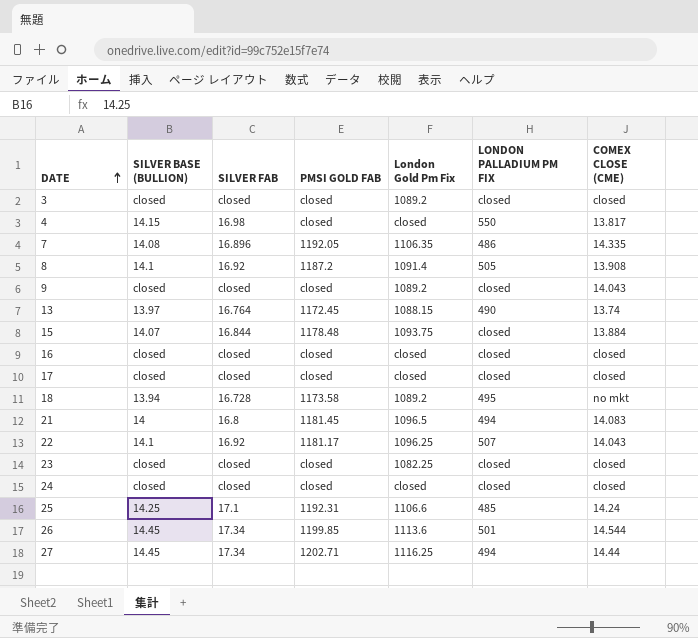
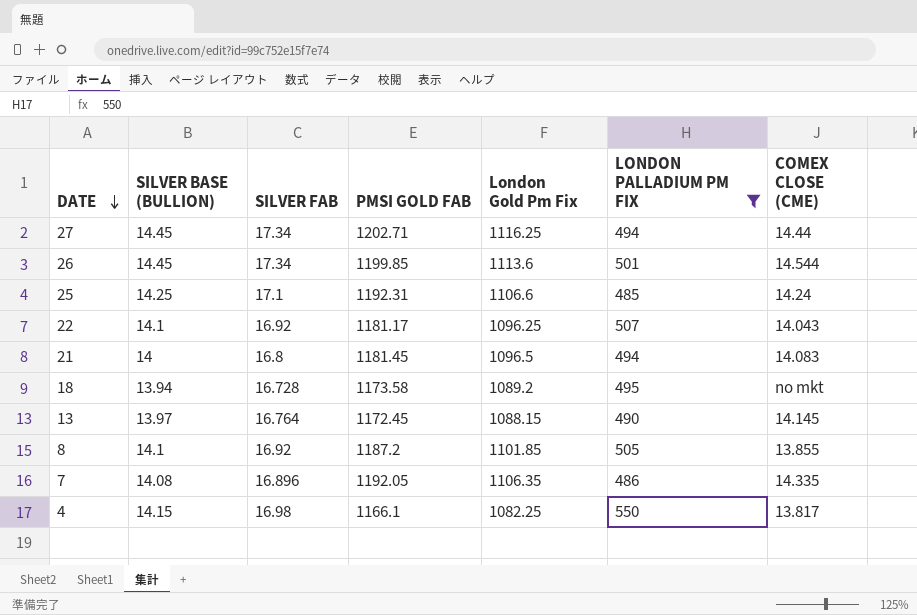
filter: none -> LONDON PALLADIUM PM FIX != closed
row order: DATE ascending -> DATE descending
13 | COMEX CLOSE (CME): 13.74 -> 14.145
8 | London Gold Pm Fix: 1091.4 -> 1101.85
8 | COMEX CLOSE (CME): 13.908 -> 13.855
4 | PMSI GOLD FAB: closed -> 1166.1
4 | London Gold Pm Fix: closed -> 1082.25

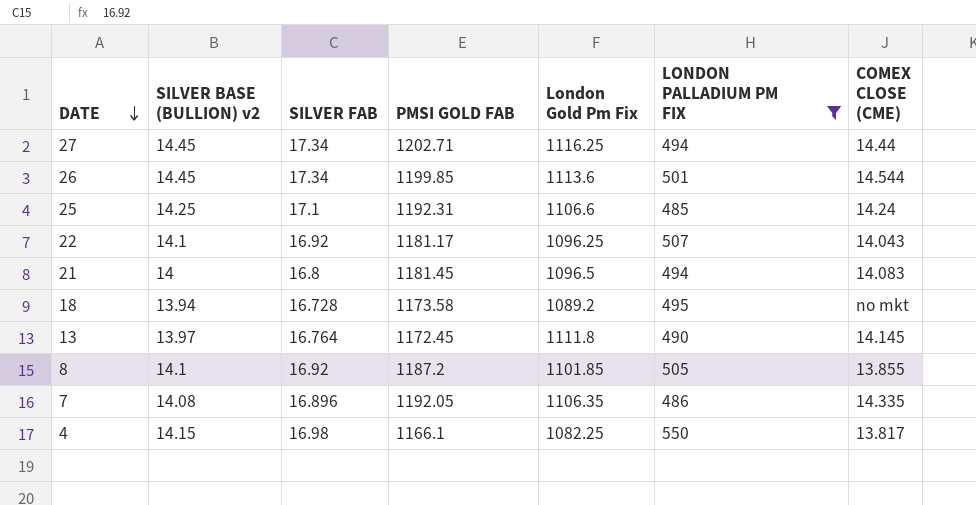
column name: SILVER BASE (BULLION) -> SILVER BASE (BULLION) v2
13 | London Gold Pm Fix: 1088.15 -> 1111.8

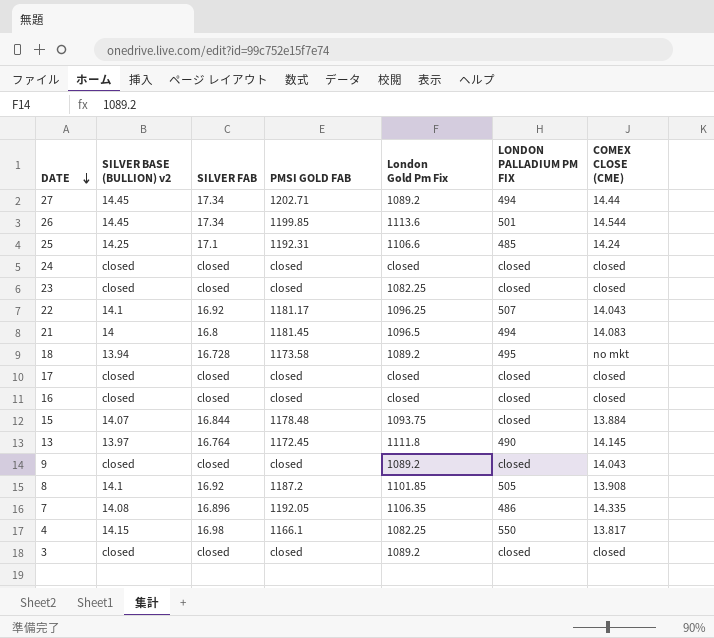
filter: LONDON PALLADIUM PM FIX != closed -> none
27 | London Gold Pm Fix: 1116.25 -> 1089.2
8 | COMEX CLOSE (CME): 13.855 -> 13.908

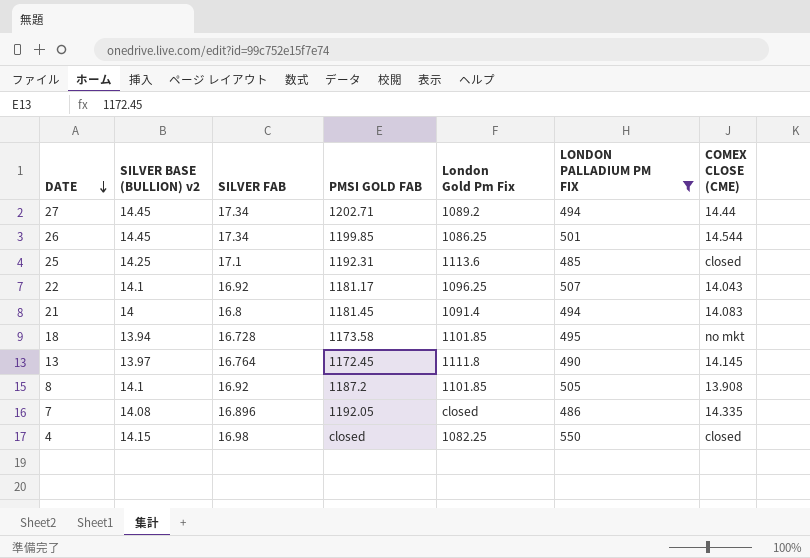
filter: none -> LONDON PALLADIUM PM FIX != closed
26 | London Gold Pm Fix: 1113.6 -> 1086.25
25 | London Gold Pm Fix: 1106.6 -> 1113.6
25 | COMEX CLOSE (CME): 14.24 -> closed
21 | London Gold Pm Fix: 1096.5 -> 1091.4
18 | London Gold Pm Fix: 1089.2 -> 1101.85
7 | London Gold Pm Fix: 1106.35 -> closed
4 | PMSI GOLD FAB: 1166.1 -> closed
4 | COMEX CLOSE (CME): 13.817 -> closed

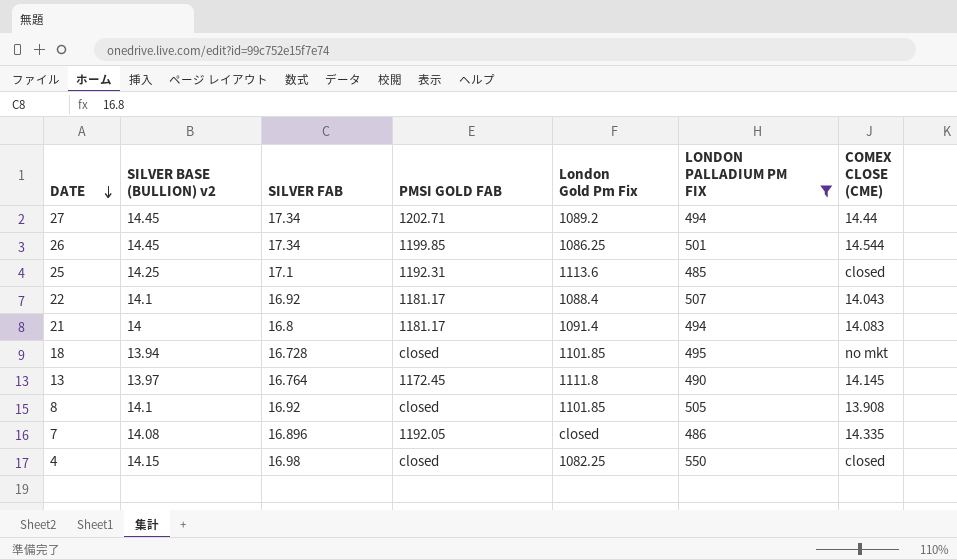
22 | London Gold Pm Fix: 1096.25 -> 1088.4
21 | PMSI GOLD FAB: 1181.45 -> 1181.17
18 | PMSI GOLD FAB: 1173.58 -> closed
8 | PMSI GOLD FAB: 1187.2 -> closed

